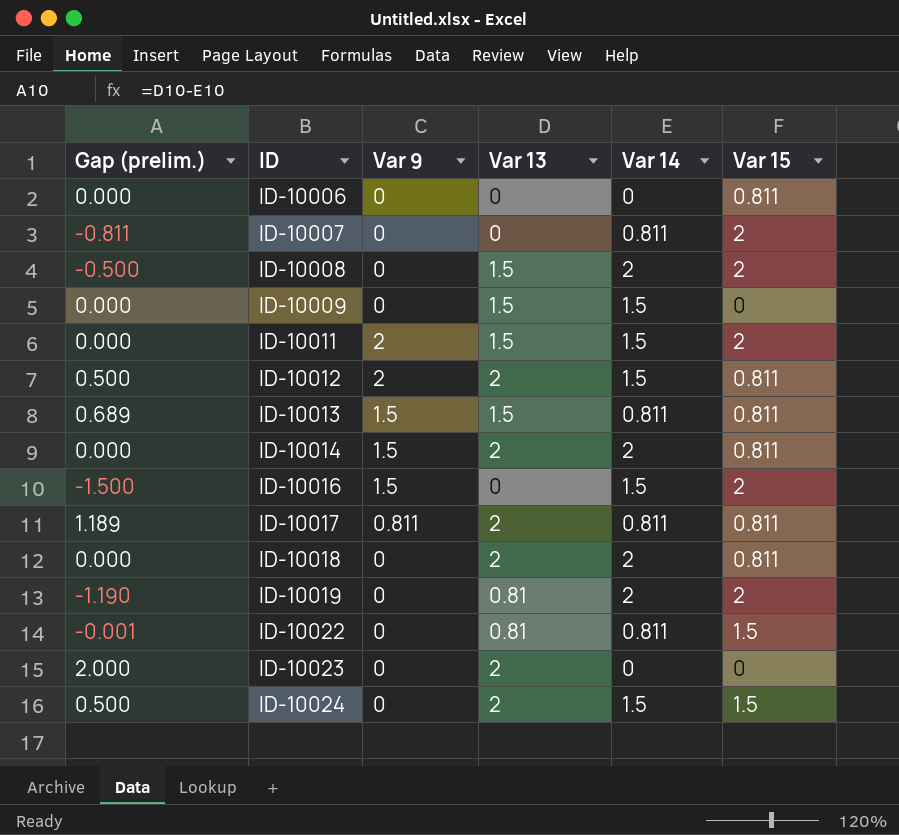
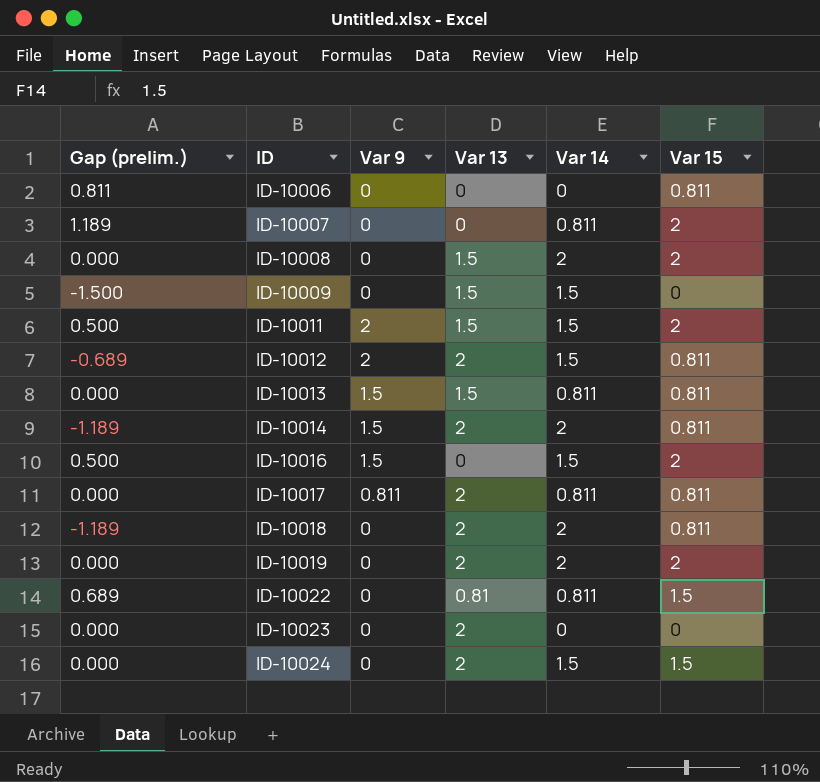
column Gap (prelim.) | formula: [Var 13] - [Var 14] -> [Var 15] - [Var 14]
ID-10019 | Var 13: 0.81 -> 2

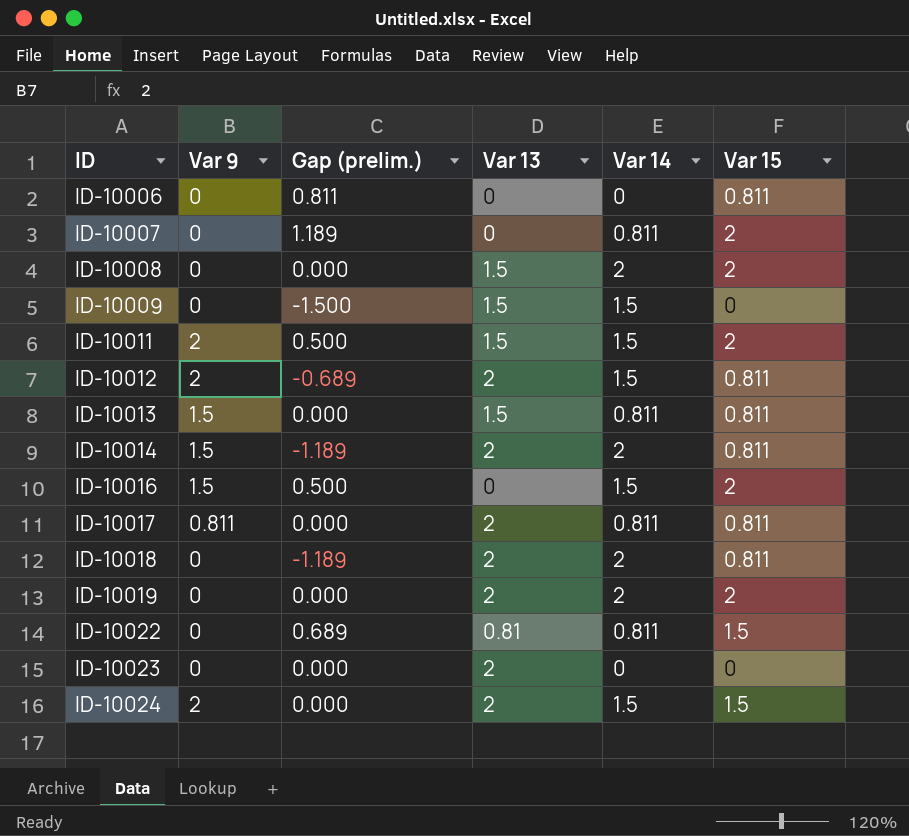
column Gap (prelim.) | position: 1 -> 3
ID-10024 | Var 9: 0 -> 2

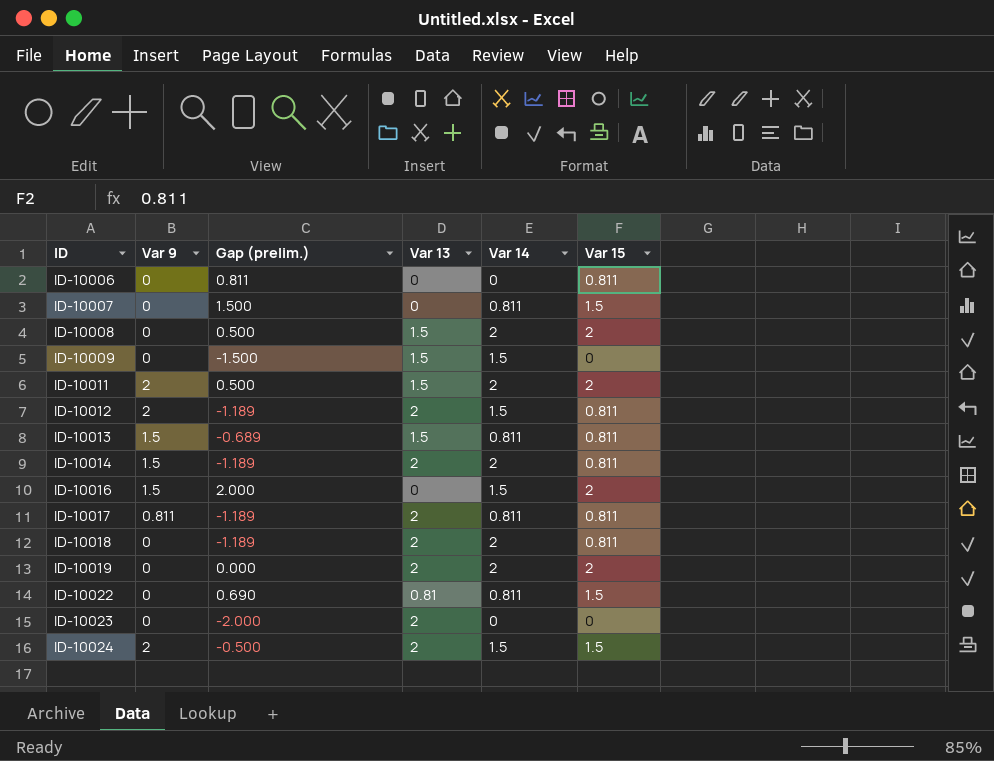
column Gap (prelim.) | formula: [Var 15] - [Var 14] -> [Var 15] - [Var 13]
ID-10007 | Var 15: 2 -> 1.5
ID-10011 | Var 14: 1.5 -> 2

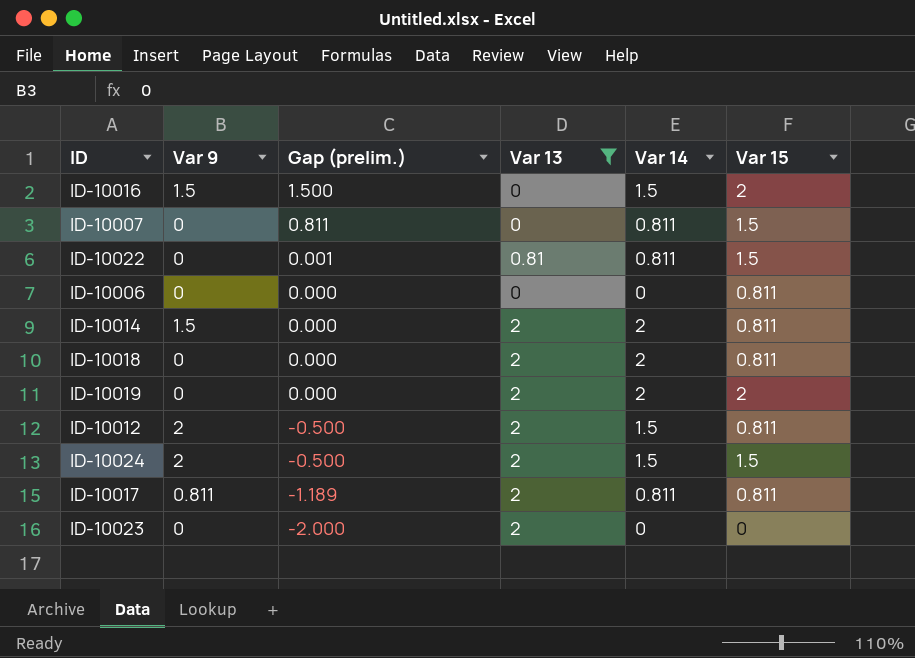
filter: none -> Var 13 != 1.5
row order: ID ascending -> Gap (prelim.) descending
column Gap (prelim.) | formula: [Var 15] - [Var 13] -> [Var 14] - [Var 13]

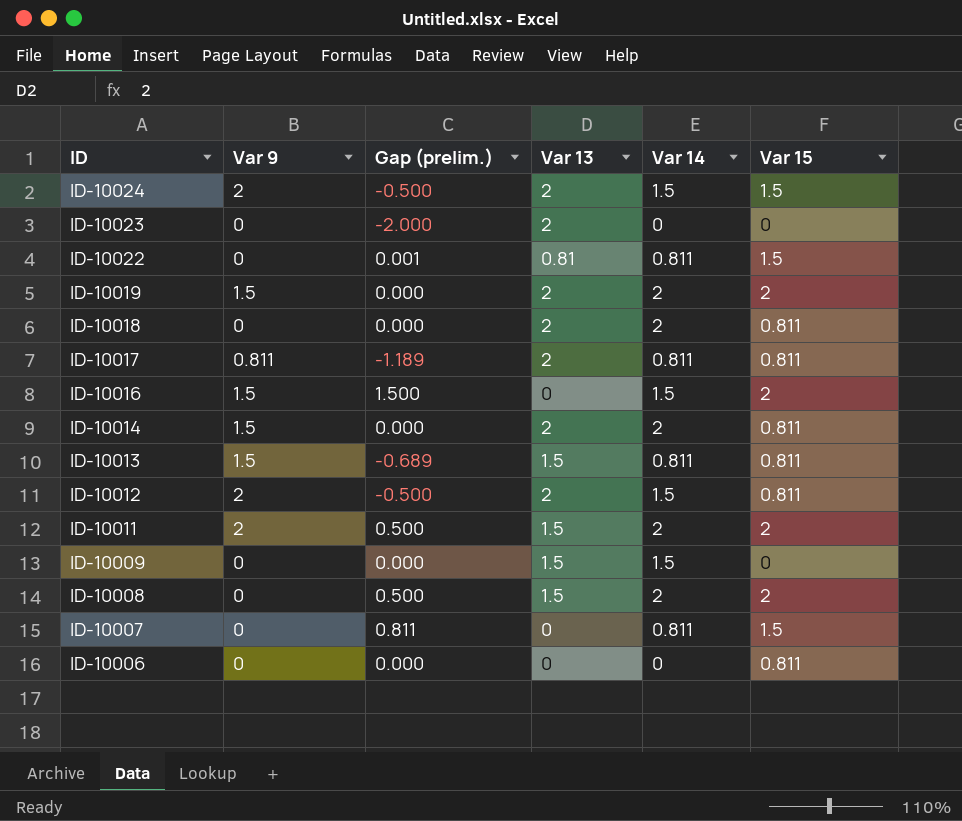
filter: Var 13 != 1.5 -> none
row order: Gap (prelim.) descending -> ID descending
ID-10019 | Var 9: 0 -> 1.5

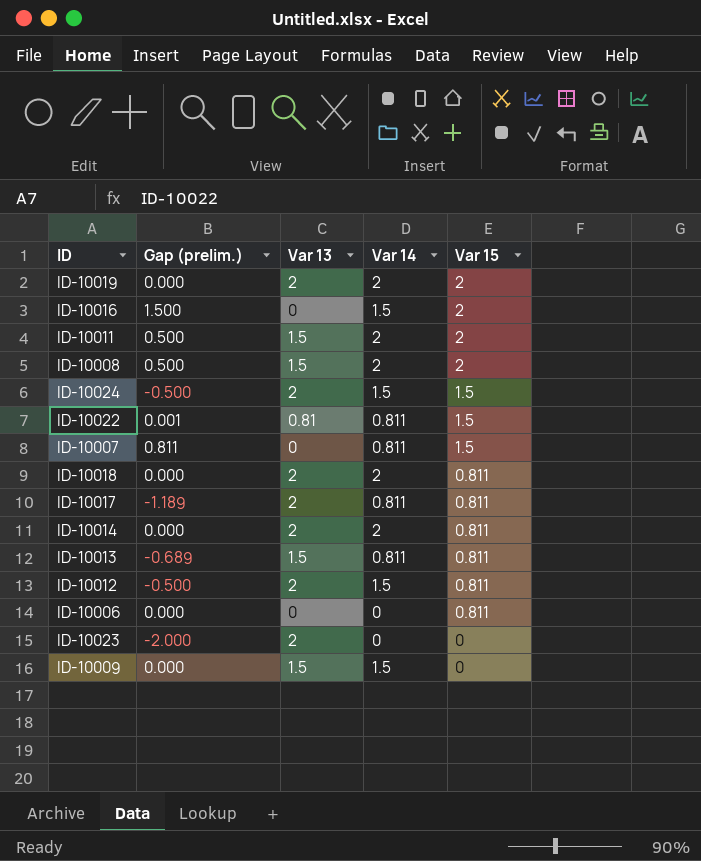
row order: ID descending -> Var 15 descending
column Var 9 | position: 2 -> none

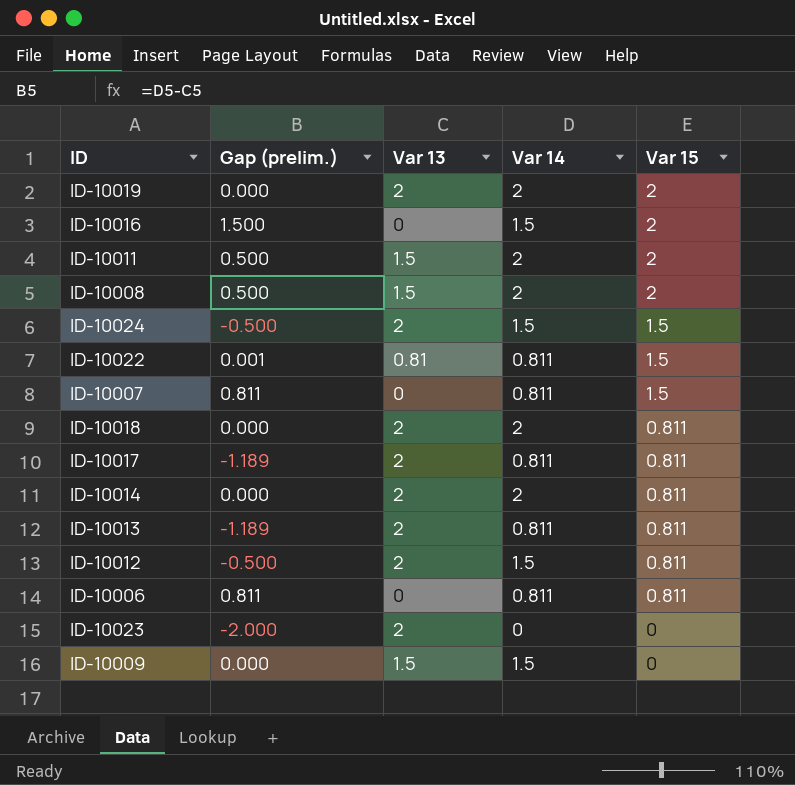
ID-10013 | Gap (prelim.): -0.689 -> -1.189
ID-10013 | Var 13: 1.5 -> 2
ID-10006 | Gap (prelim.): 0.000 -> 0.811
ID-10006 | Var 14: 0 -> 0.811

